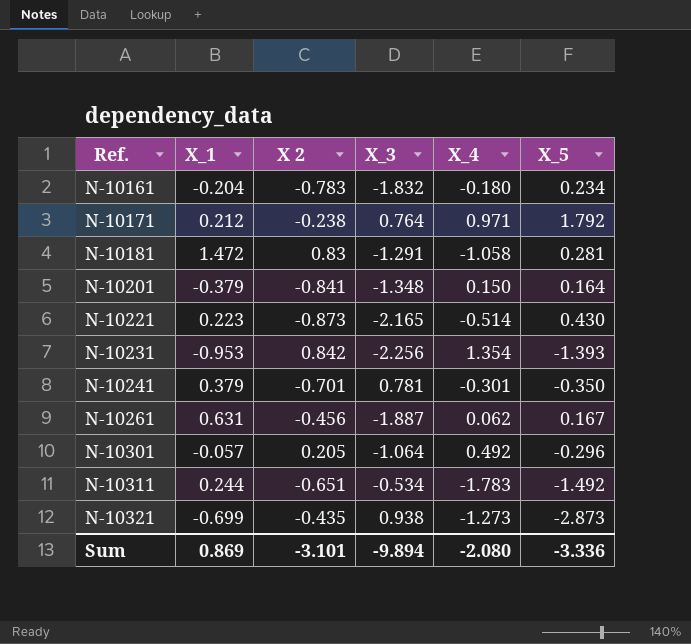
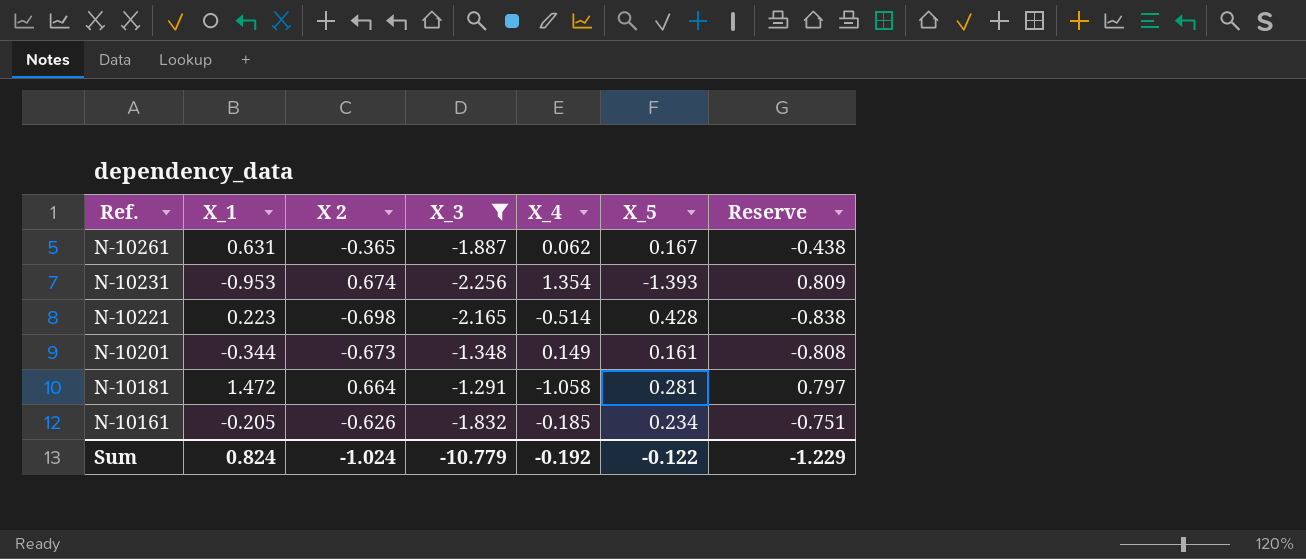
filter: none -> X_3 <= -1.291
row order: Ref. ascending -> Ref. descending
column Reserve | formula: none -> [X 2] * 1.2
N-10261 | X 2: -0.456 -> -0.365
N-10231 | X 2: 0.842 -> 0.674
N-10221 | X 2: -0.873 -> -0.698
N-10221 | X_5: 0.430 -> 0.428
N-10201 | X_1: -0.379 -> -0.344
N-10201 | X 2: -0.841 -> -0.673
N-10201 | X_4: 0.150 -> 0.149
N-10201 | X_5: 0.164 -> 0.161
N-10181 | X 2: 0.83 -> 0.664
N-10161 | X_1: -0.204 -> -0.205
N-10161 | X 2: -0.783 -> -0.626
N-10161 | X_4: -0.180 -> -0.185
Sum | X_1: 0.869 -> 0.824
Sum | X 2: -3.101 -> -1.024
Sum | X_3: -9.894 -> -10.779
Sum | X_4: -2.080 -> -0.192
Sum | X_5: -3.336 -> -0.122

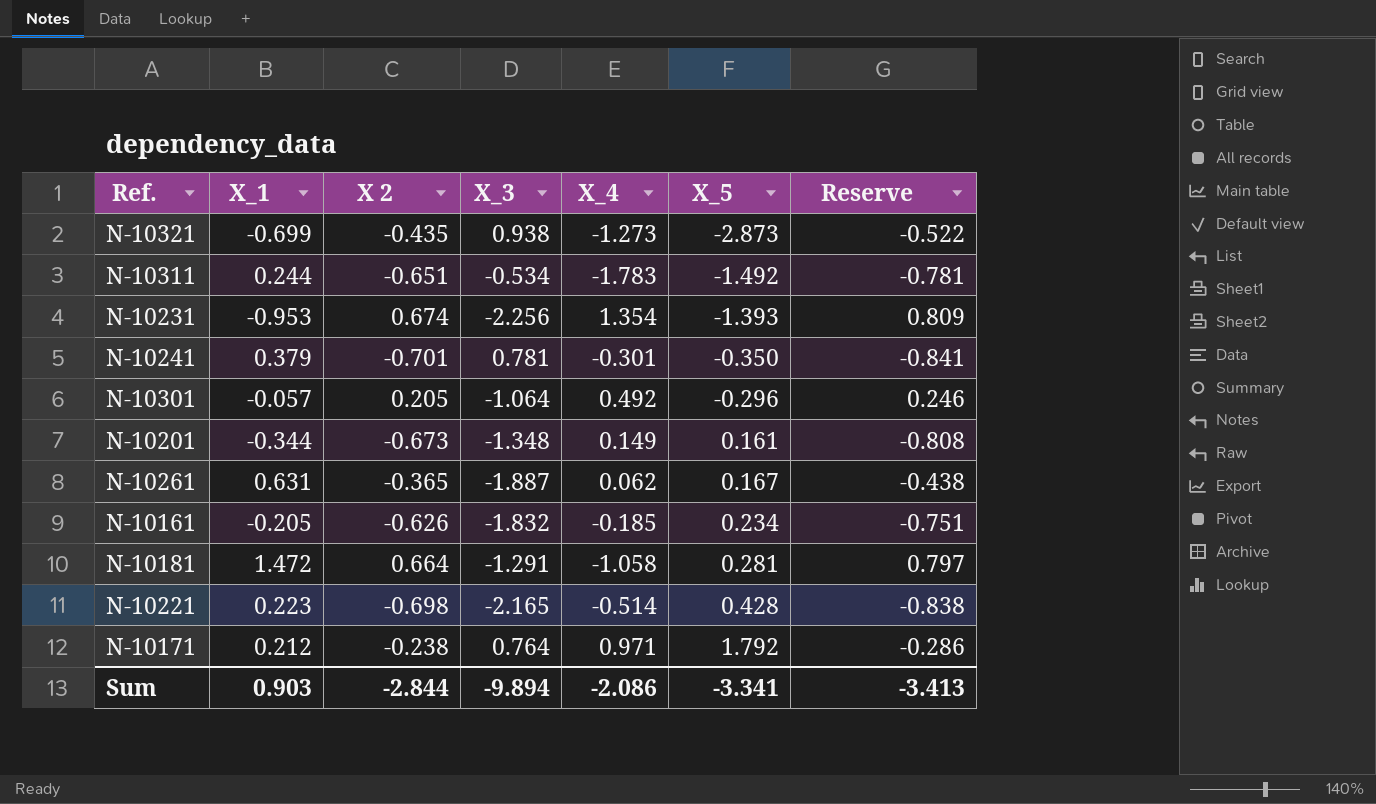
filter: X_3 <= -1.291 -> none
row order: Ref. descending -> X_5 ascending
Sum | X_1: 0.824 -> 0.903
Sum | X 2: -1.024 -> -2.844
Sum | X_3: -10.779 -> -9.894
Sum | X_4: -0.192 -> -2.086
Sum | X_5: -0.122 -> -3.341
Sum | Reserve: -1.229 -> -3.413

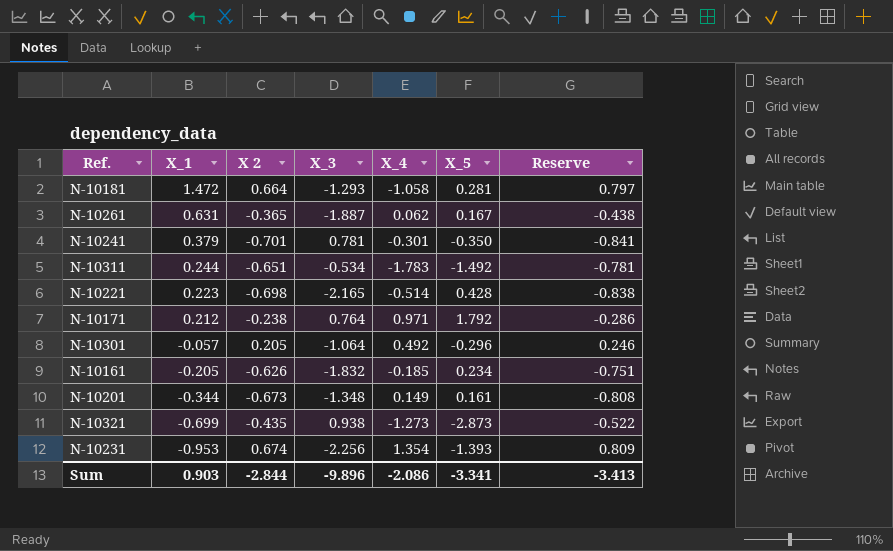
row order: X_5 ascending -> X_1 descending
N-10181 | X_3: -1.291 -> -1.293
Sum | X_3: -9.894 -> -9.896

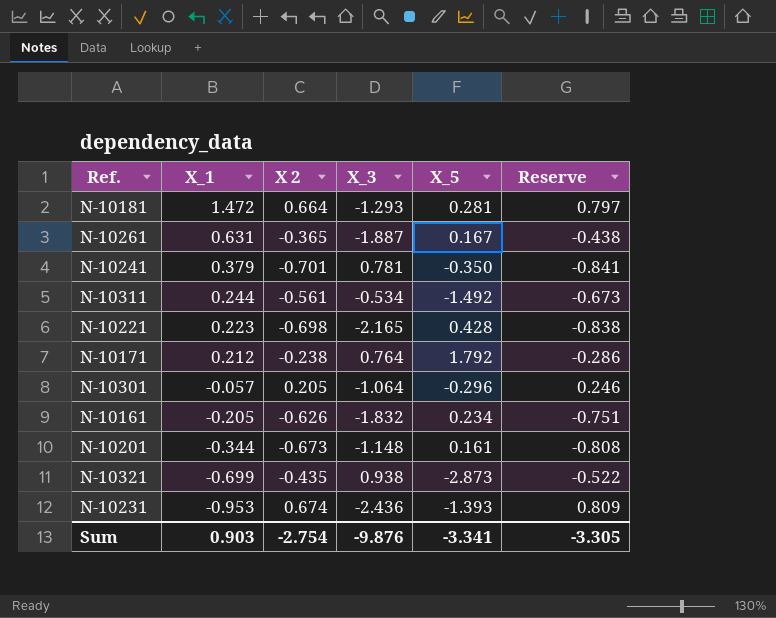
column X_4 | position: 5 -> none
N-10311 | X 2: -0.651 -> -0.561
N-10311 | Reserve: -0.781 -> -0.673
N-10201 | X_3: -1.348 -> -1.148
N-10231 | X_3: -2.256 -> -2.436
Sum | X 2: -2.844 -> -2.754
Sum | X_3: -9.896 -> -9.876
Sum | Reserve: -3.413 -> -3.305

